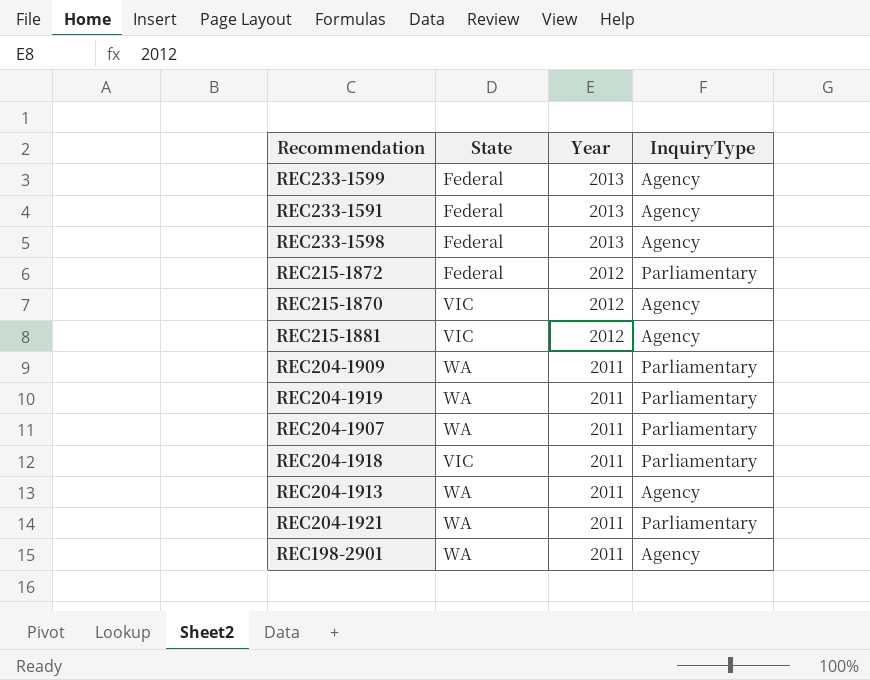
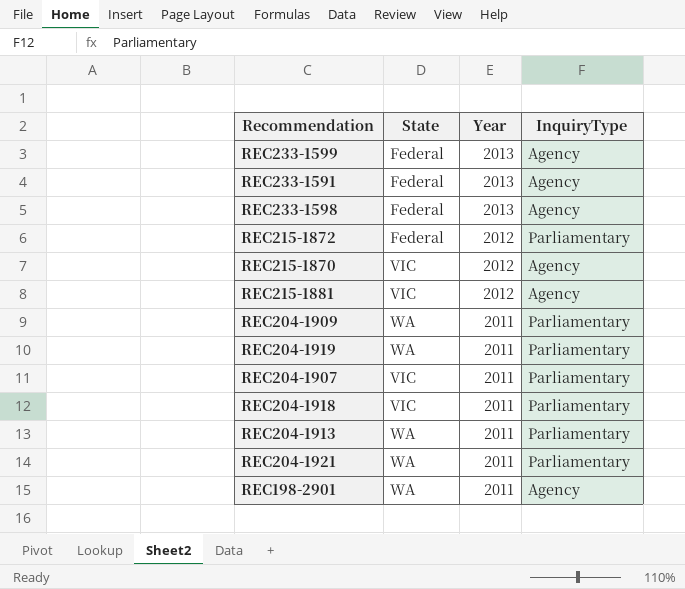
REC204-1907 | State: WA -> VIC
REC204-1913 | InquiryType: Agency -> Parliamentary

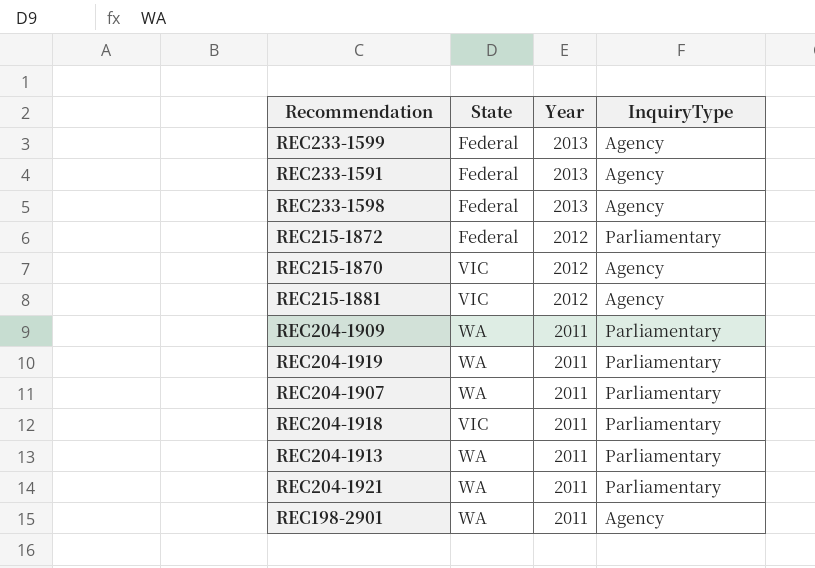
REC204-1907 | State: VIC -> WA

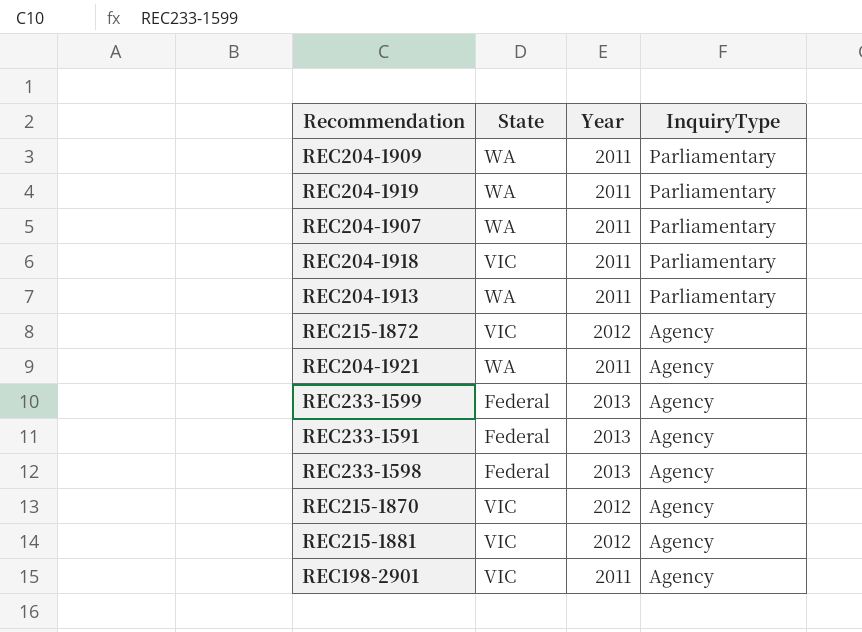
row order: Year descending -> InquiryType descending
REC215-1872 | State: Federal -> VIC
REC215-1872 | InquiryType: Parliamentary -> Agency
REC204-1921 | InquiryType: Parliamentary -> Agency
REC198-2901 | State: WA -> VIC

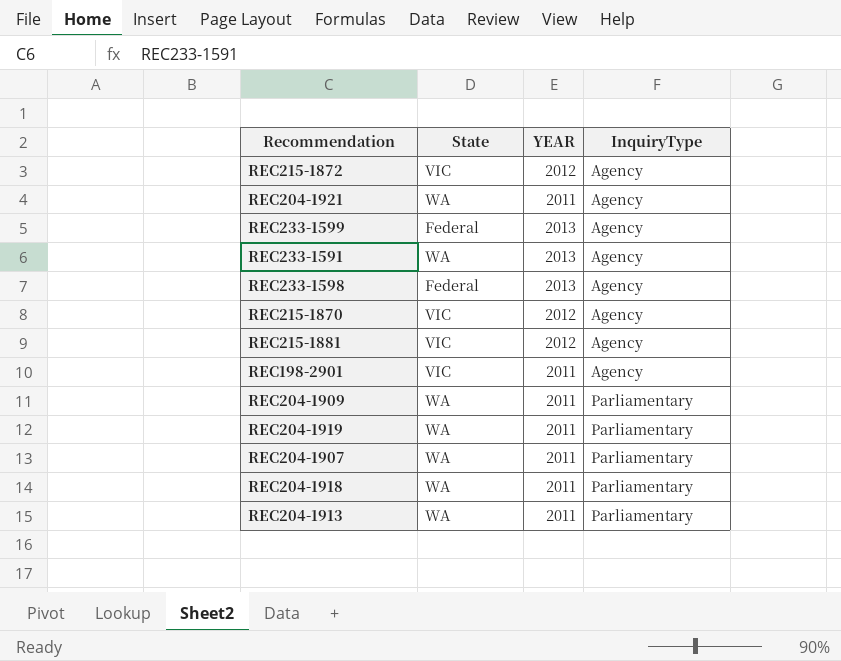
row order: InquiryType descending -> InquiryType ascending
column name: Year -> YEAR
REC233-1591 | State: Federal -> WA
REC204-1918 | State: VIC -> WA

